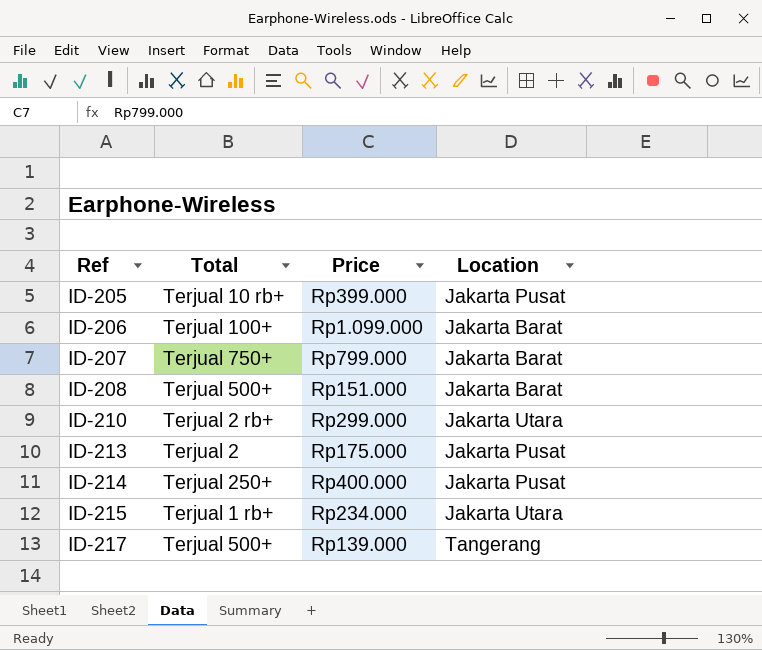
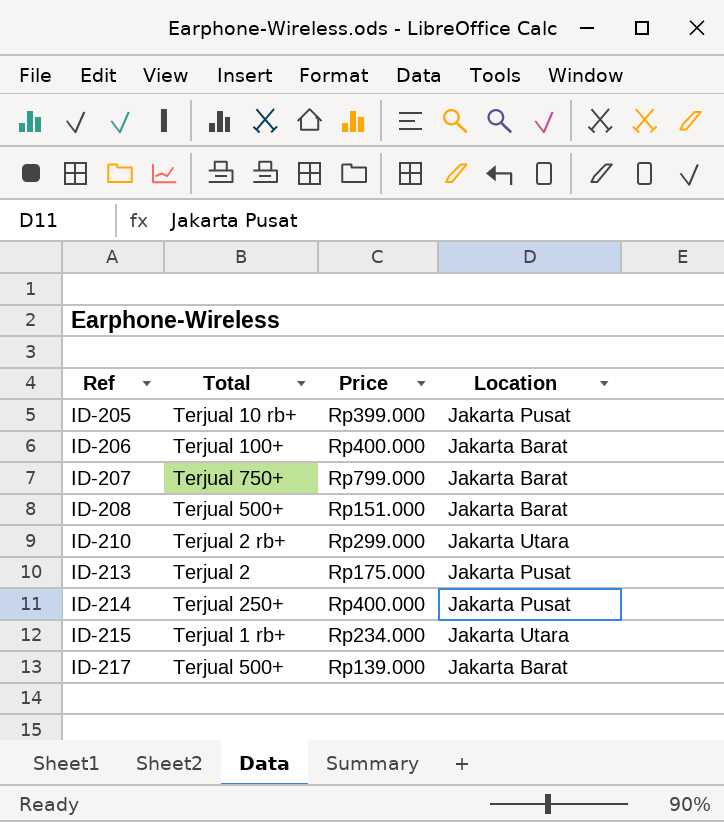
ID-206 | Price: Rp1.099.000 -> Rp400.000
ID-217 | Location: Tangerang -> Jakarta Barat

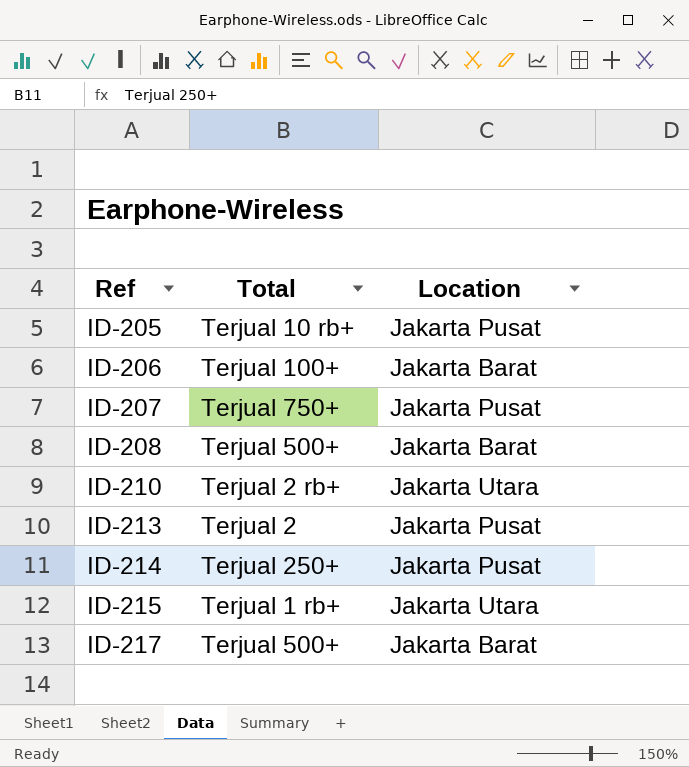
column Price | position: 3 -> none
ID-207 | Location: Jakarta Barat -> Jakarta Pusat

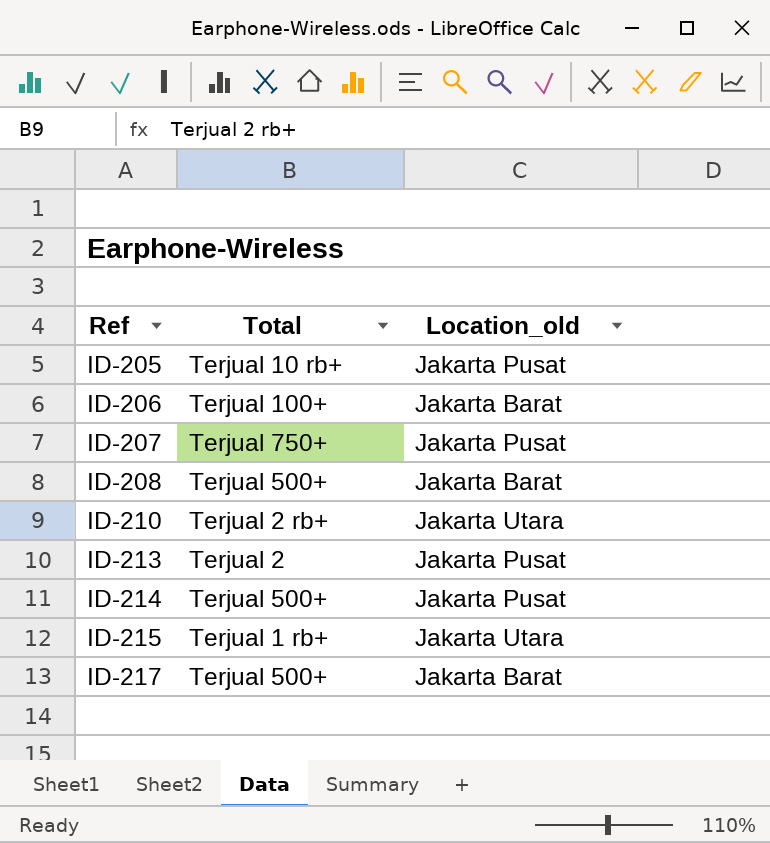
column name: Location -> Location_old
ID-214 | Total: Terjual 250+ -> Terjual 500+

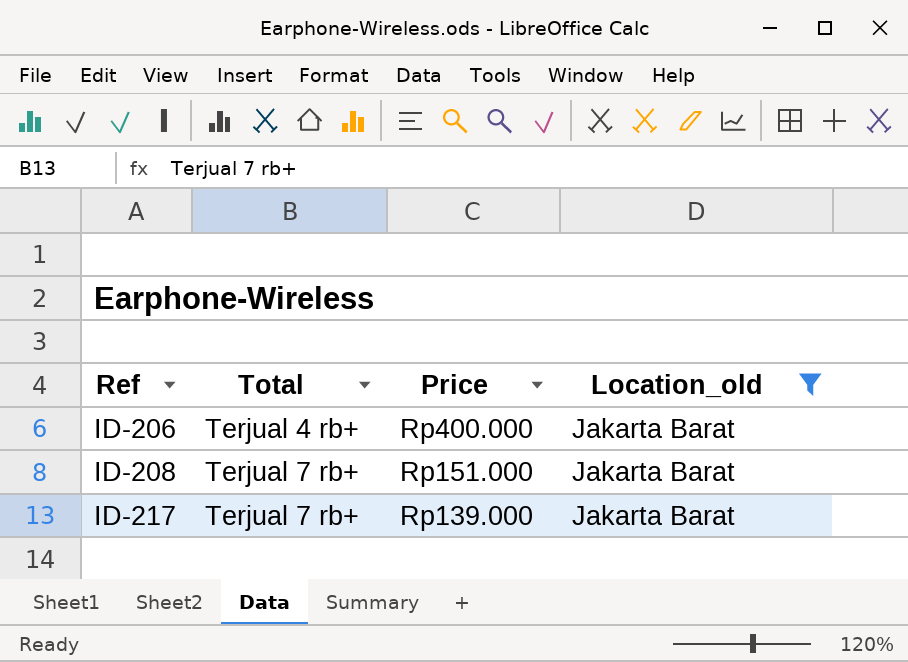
filter: none -> Location_old = Jakarta Barat
column Price | position: none -> 3
ID-206 | Total: Terjual 100+ -> Terjual 4 rb+
ID-208 | Total: Terjual 500+ -> Terjual 7 rb+
ID-217 | Total: Terjual 500+ -> Terjual 7 rb+

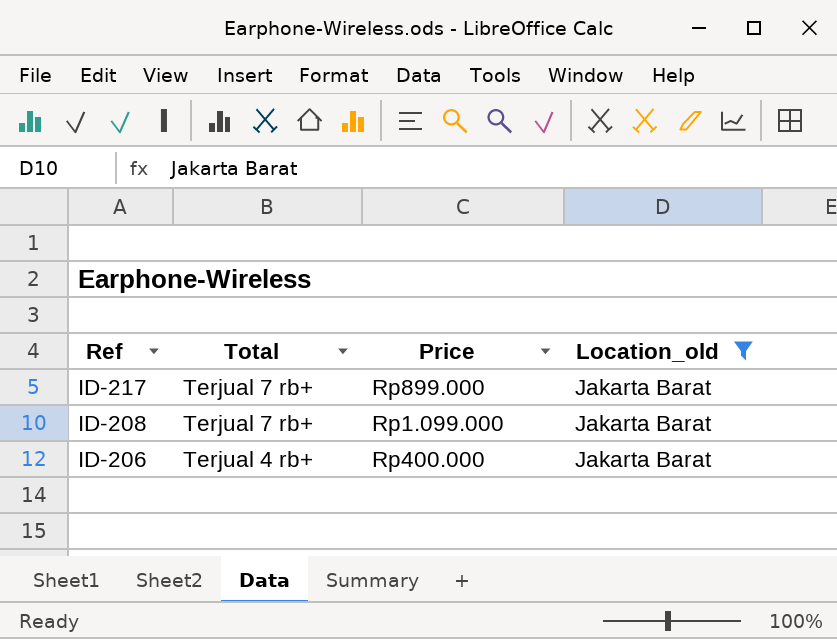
row order: Ref ascending -> Ref descending
ID-217 | Price: Rp139.000 -> Rp899.000
ID-208 | Price: Rp151.000 -> Rp1.099.000

